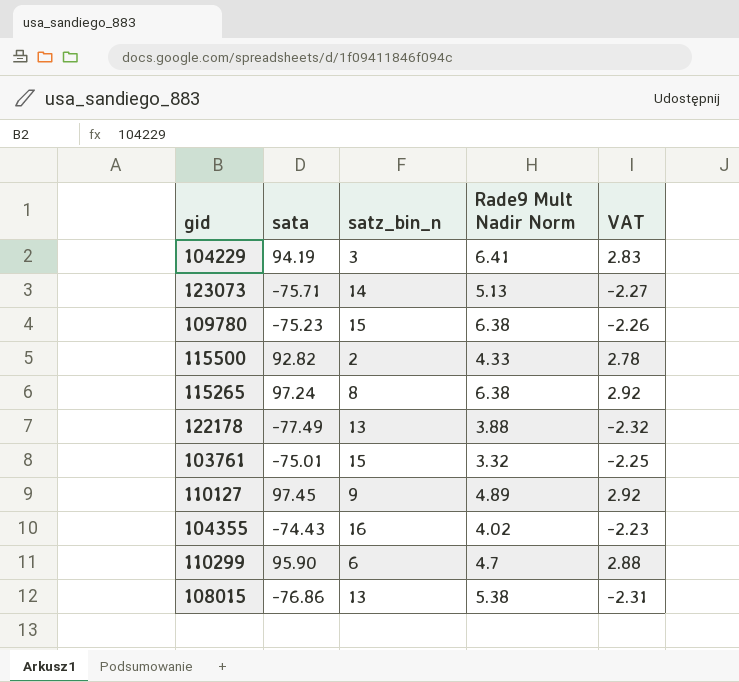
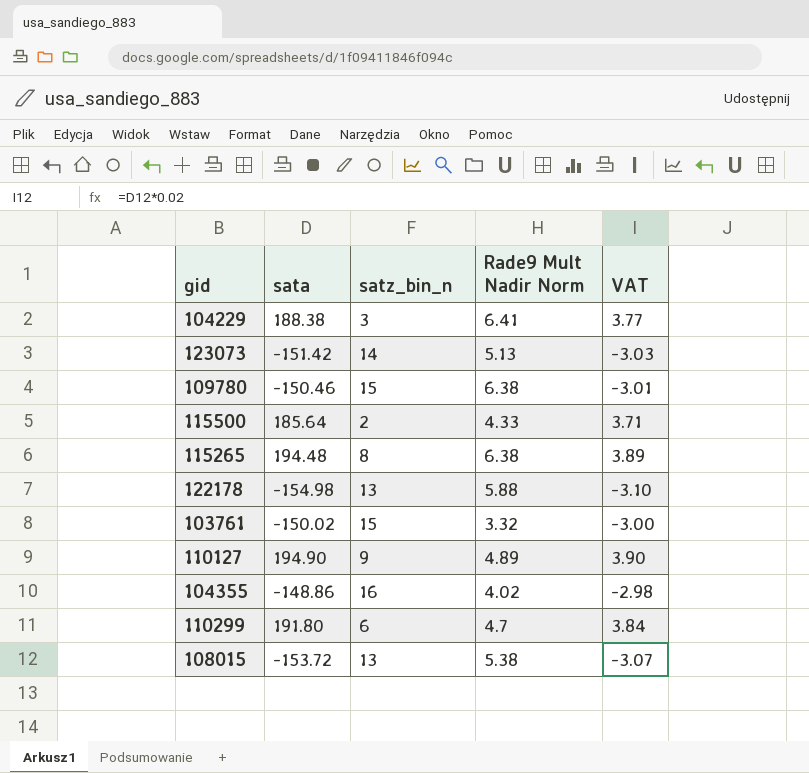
column VAT | formula: [sata] * 0.03 -> [sata] * 0.02
104229 | sata: 94.19 -> 188.38
123073 | sata: -75.71 -> -151.42
109780 | sata: -75.23 -> -150.46
115500 | sata: 92.82 -> 185.64
115265 | sata: 97.24 -> 194.48
122178 | sata: -77.49 -> -154.98
122178 | Rade9 Mult Nadir Norm: 3.88 -> 5.88
103761 | sata: -75.01 -> -150.02
110127 | sata: 97.45 -> 194.90
104355 | sata: -74.43 -> -148.86
110299 | sata: 95.90 -> 191.80
108015 | sata: -76.86 -> -153.72

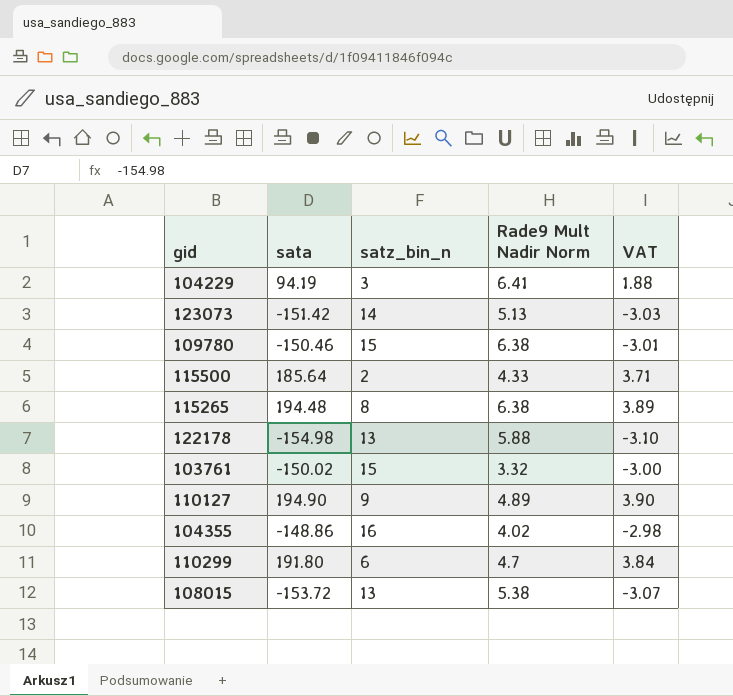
104229 | sata: 188.38 -> 94.19
104229 | VAT: 3.77 -> 1.88

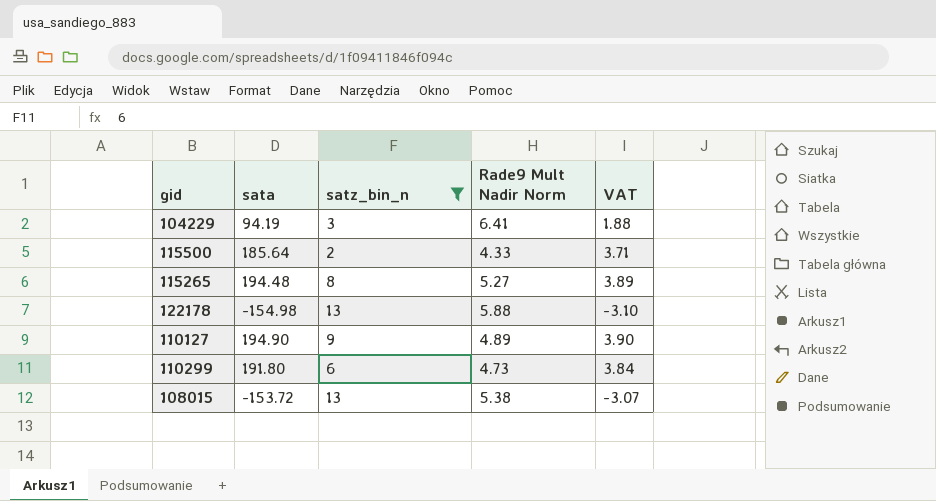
filter: none -> satz_bin_n <= 13
115265 | Rade9 Mult Nadir Norm: 6.38 -> 5.27
110299 | Rade9 Mult Nadir Norm: 4.7 -> 4.73

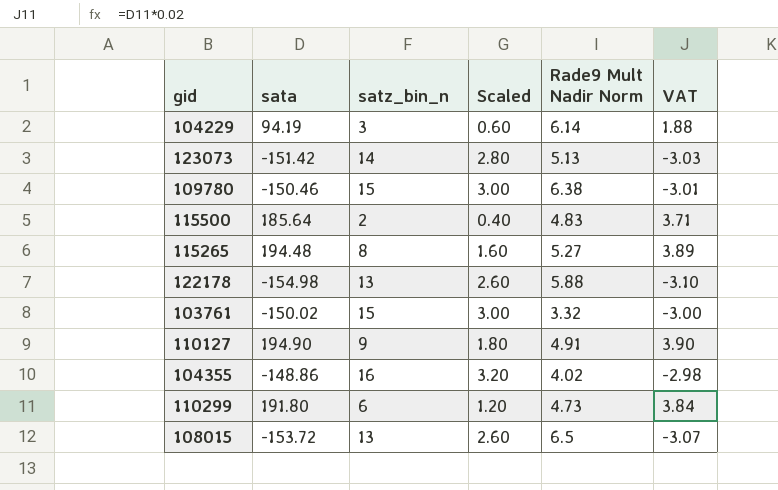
filter: satz_bin_n <= 13 -> none
column Scaled | formula: none -> [satz_bin_n] * 0.2
104229 | Rade9 Mult Nadir Norm: 6.41 -> 6.14
115500 | Rade9 Mult Nadir Norm: 4.33 -> 4.83
110127 | Rade9 Mult Nadir Norm: 4.89 -> 4.91
108015 | Rade9 Mult Nadir Norm: 5.38 -> 6.5

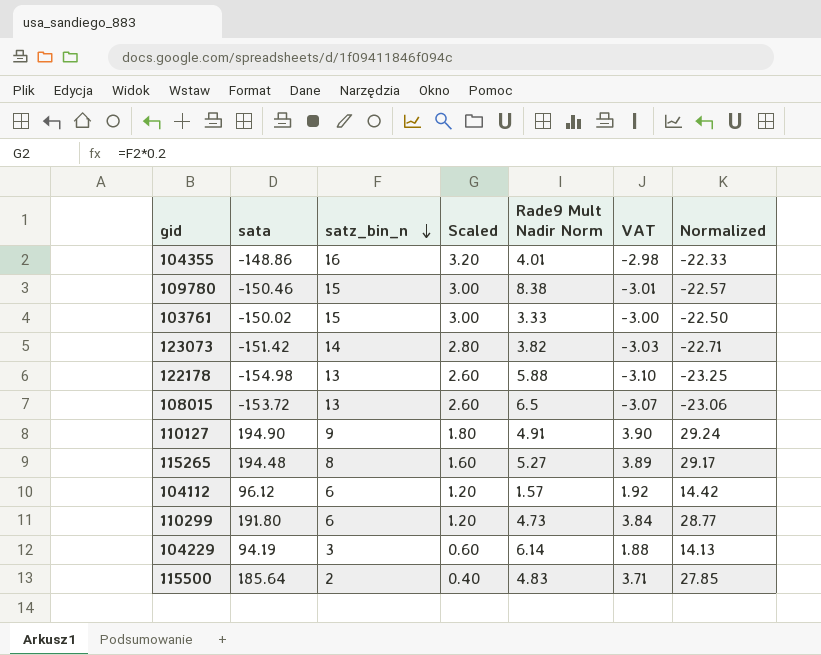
row order: none -> satz_bin_n descending
column Normalized | formula: none -> [sata] * 0.15
104355 | Rade9 Mult Nadir Norm: 4.02 -> 4.01
109780 | Rade9 Mult Nadir Norm: 6.38 -> 8.38
103761 | Rade9 Mult Nadir Norm: 3.32 -> 3.33
123073 | Rade9 Mult Nadir Norm: 5.13 -> 3.82
row 104112: none -> 96.12 | 6 | 1.20 | 1.57 | 1.92 | 14.42

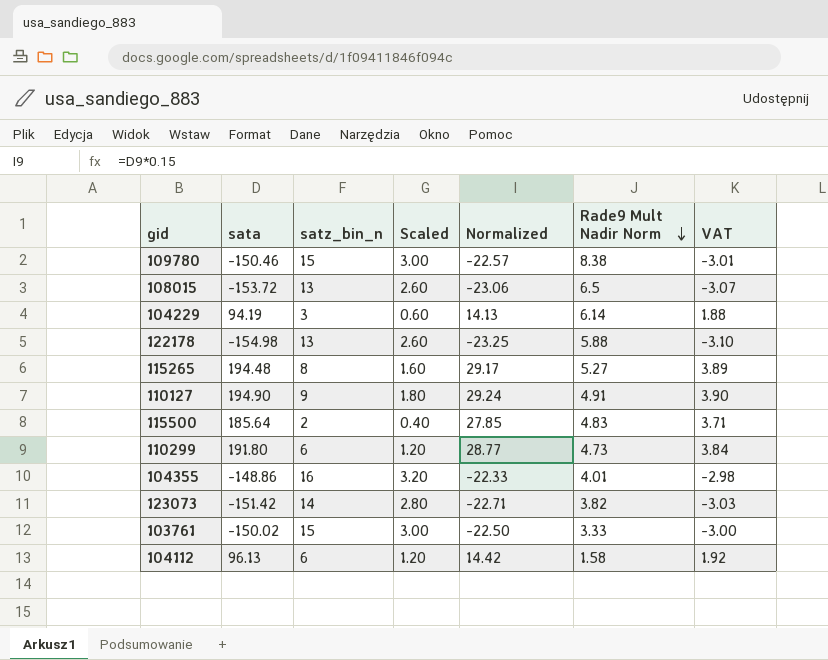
row order: satz_bin_n descending -> Rade9 Mult Nadir Norm descending
column Normalized | position: 7 -> 5
104112 | sata: 96.12 -> 96.13
104112 | Rade9 Mult Nadir Norm: 1.57 -> 1.58

